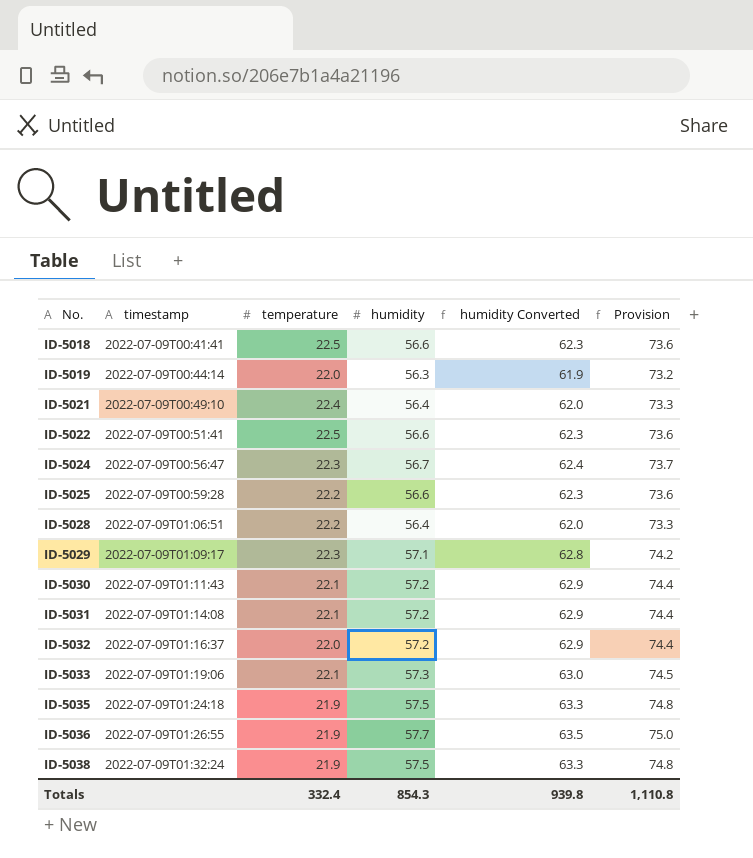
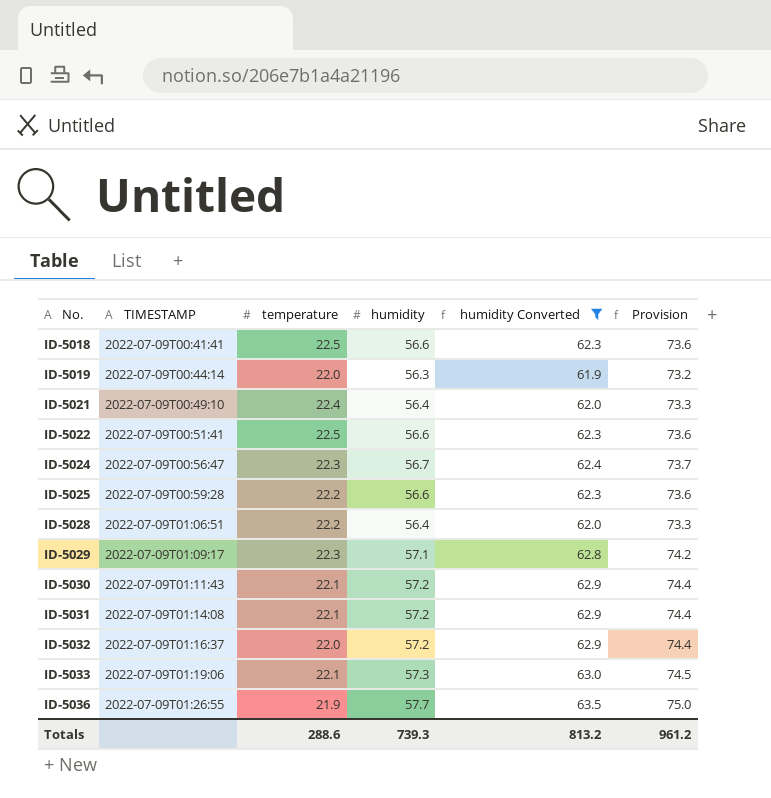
filter: none -> humidity Converted != 63.3
column name: timestamp -> TIMESTAMP
Totals | temperature: 332.4 -> 288.6
Totals | humidity: 854.3 -> 739.3
Totals | humidity Converted: 939.8 -> 813.2
Totals | Provision: 1,110.8 -> 961.2

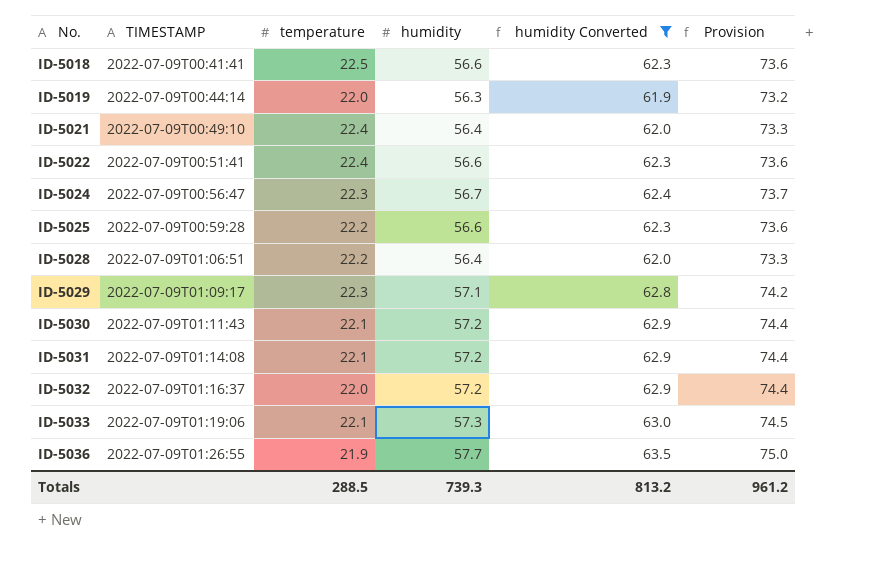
ID-5022 | temperature: 22.5 -> 22.4
Totals | temperature: 288.6 -> 288.5

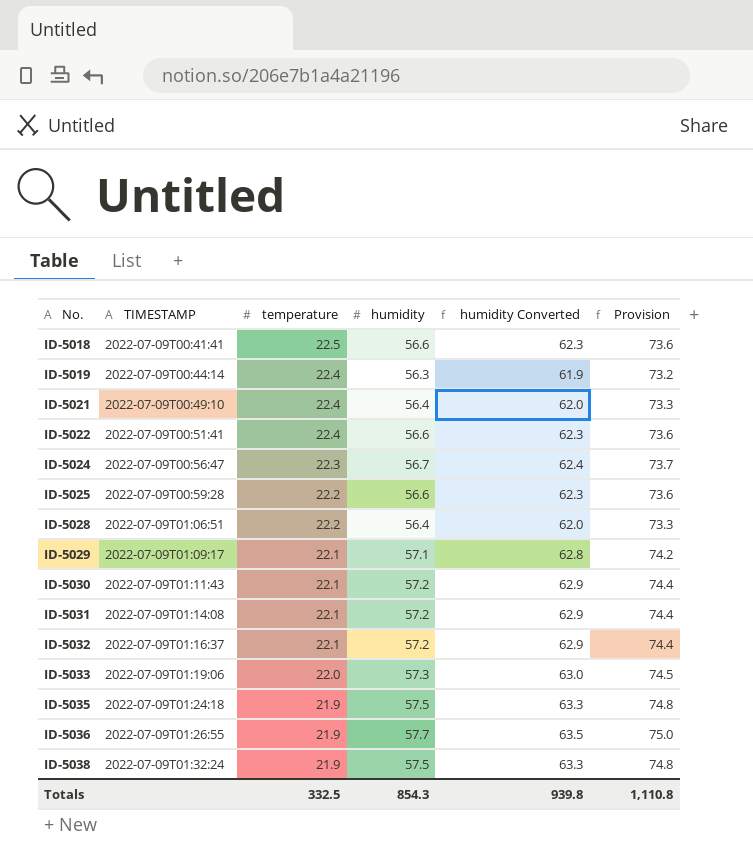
filter: humidity Converted != 63.3 -> none
ID-5019 | temperature: 22.0 -> 22.4
ID-5029 | temperature: 22.3 -> 22.1
ID-5032 | temperature: 22.0 -> 22.1
ID-5033 | temperature: 22.1 -> 22.0
Totals | temperature: 288.5 -> 332.5
Totals | humidity: 739.3 -> 854.3
Totals | humidity Converted: 813.2 -> 939.8
Totals | Provision: 961.2 -> 1,110.8

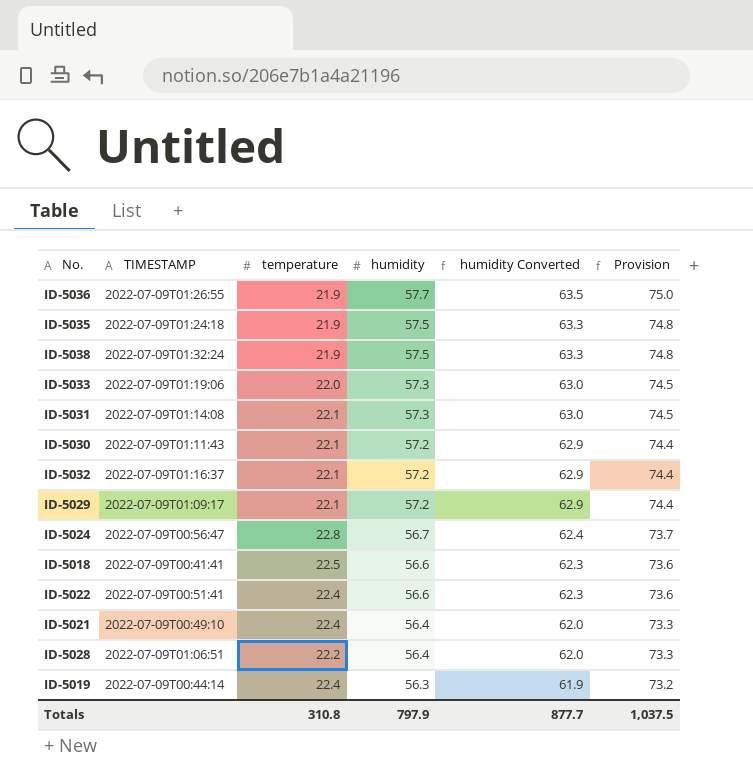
row order: No. ascending -> humidity descending
row ID-5025: 2022-07-09T00:59:28 | 22.2 | 56.6 | 62.3 | 73.6 -> none
ID-5031 | humidity: 57.2 -> 57.3
ID-5031 | humidity Converted: 62.9 -> 63.0
ID-5031 | Provision: 74.4 -> 74.5
ID-5029 | humidity: 57.1 -> 57.2
ID-5029 | humidity Converted: 62.8 -> 62.9
ID-5029 | Provision: 74.2 -> 74.4
ID-5024 | temperature: 22.3 -> 22.8
Totals | temperature: 332.5 -> 310.8
Totals | humidity: 854.3 -> 797.9
Totals | humidity Converted: 939.8 -> 877.7
Totals | Provision: 1,110.8 -> 1,037.5

